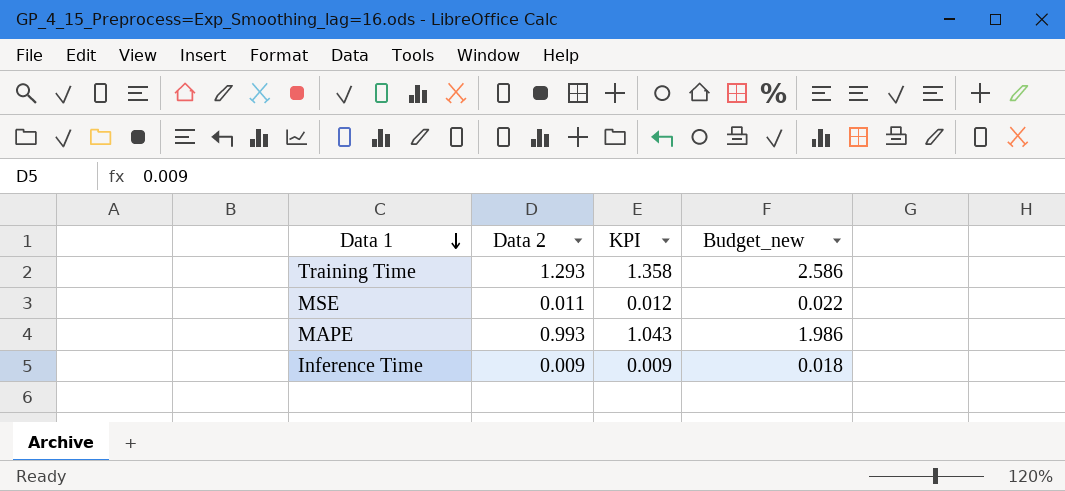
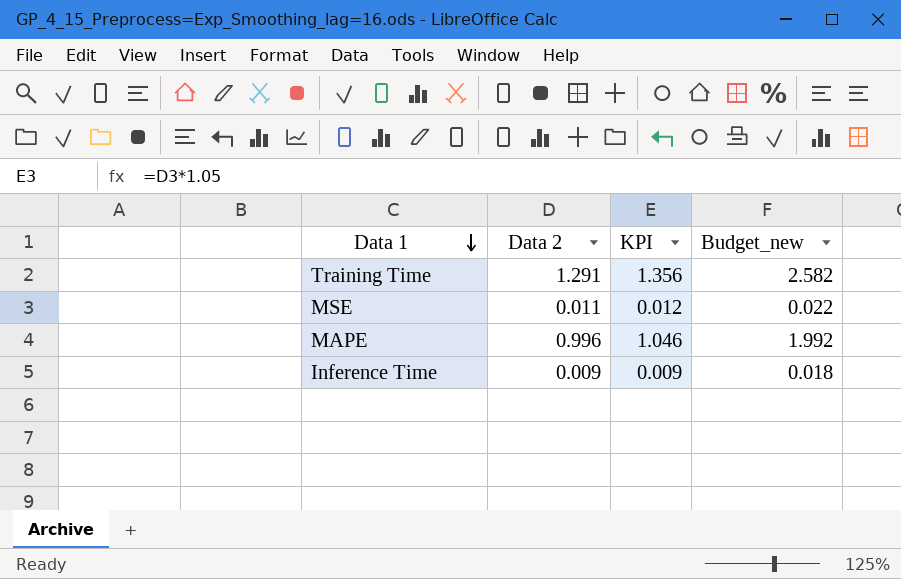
Training Time | Data 2: 1.293 -> 1.291
Training Time | KPI: 1.358 -> 1.356
Training Time | Budget_new: 2.586 -> 2.582
MAPE | Data 2: 0.993 -> 0.996
MAPE | KPI: 1.043 -> 1.046
MAPE | Budget_new: 1.986 -> 1.992

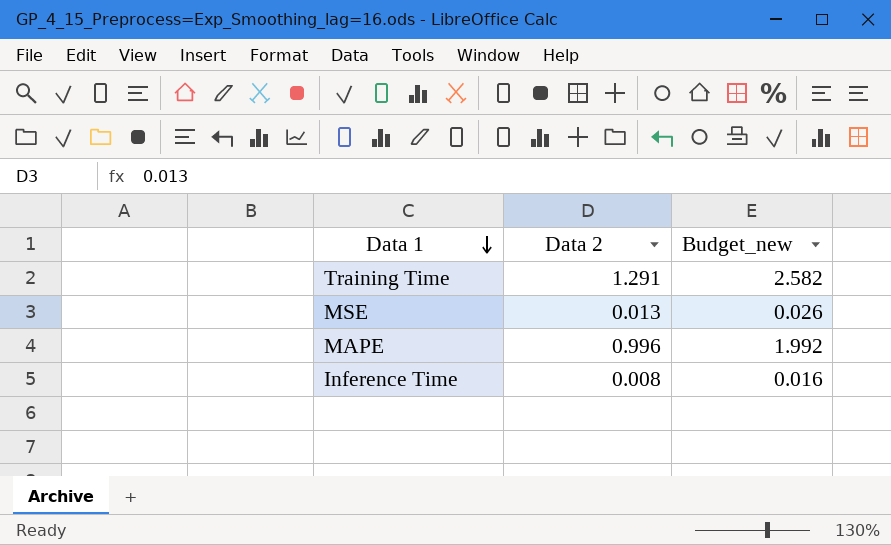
column KPI | formula: [Data 2] * 1.05 -> none
MSE | Data 2: 0.011 -> 0.013
MSE | Budget_new: 0.022 -> 0.026
Inference Time | Data 2: 0.009 -> 0.008
Inference Time | Budget_new: 0.018 -> 0.016

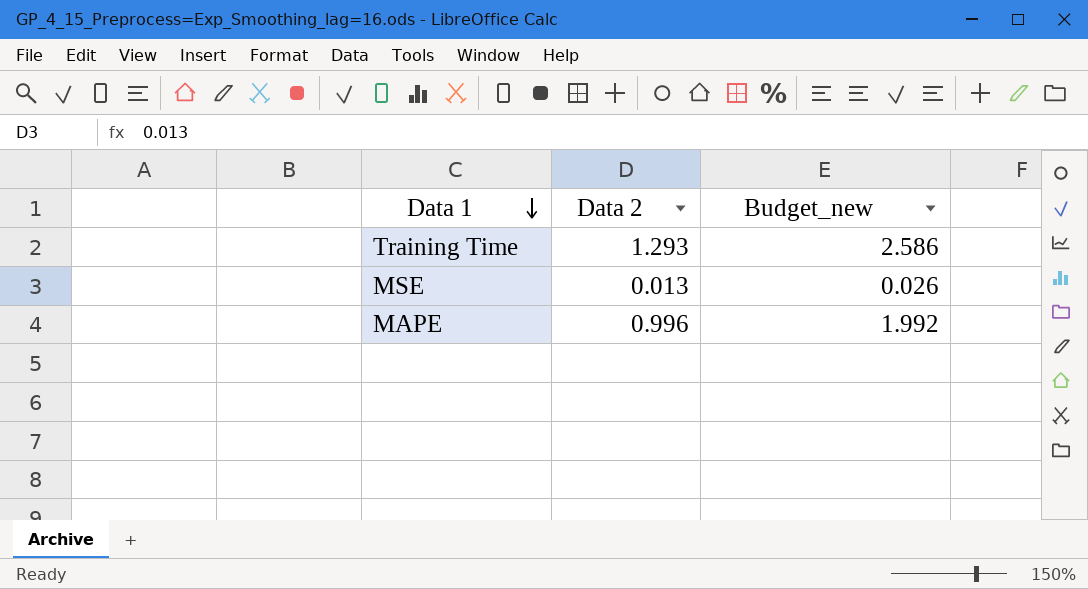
row Inference Time: 0.008 | 0.016 -> none
Training Time | Data 2: 1.291 -> 1.293
Training Time | Budget_new: 2.582 -> 2.586

